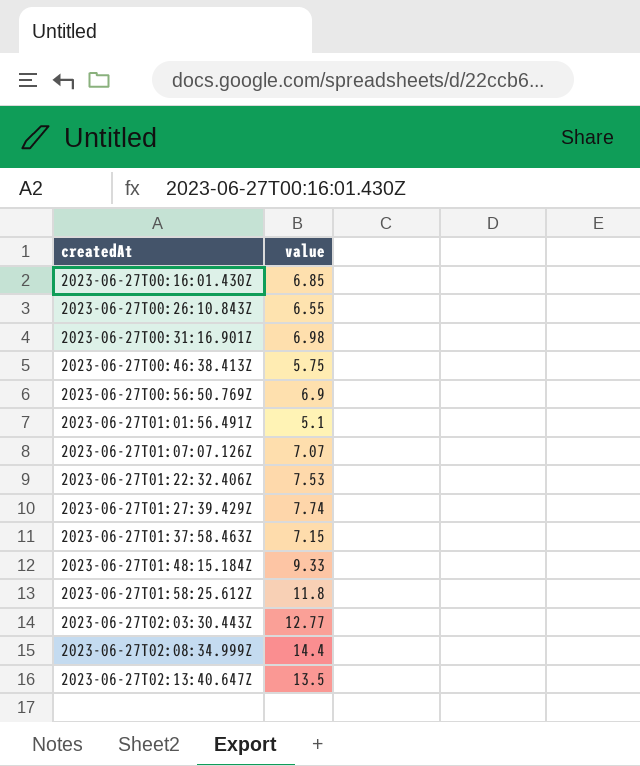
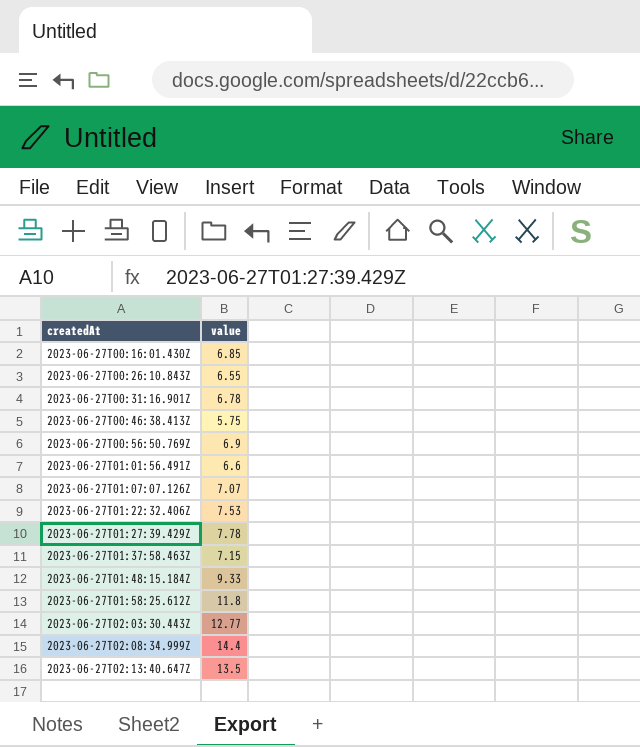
2023-06-27T00:31:16.901Z | value: 6.98 -> 6.78
2023-06-27T01:01:56.491Z | value: 5.1 -> 6.6
2023-06-27T01:27:39.429Z | value: 7.74 -> 7.78

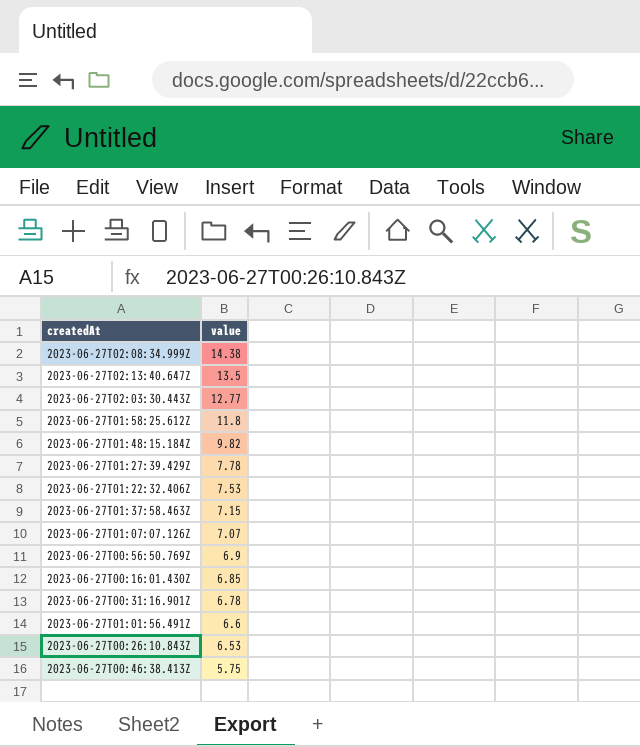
row order: createdAt ascending -> value descending
2023-06-27T02:08:34.999Z | value: 14.4 -> 14.38
2023-06-27T01:48:15.184Z | value: 9.33 -> 9.82
2023-06-27T00:26:10.843Z | value: 6.55 -> 6.53

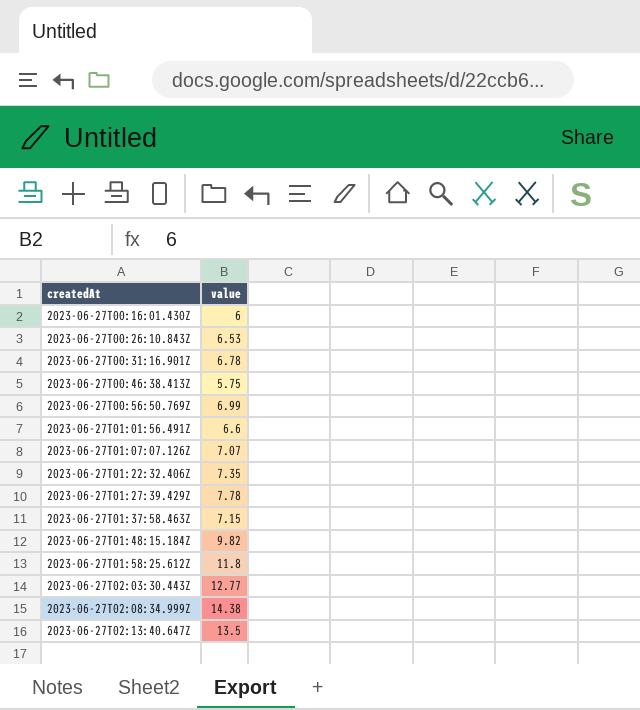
row order: value descending -> createdAt ascending
2023-06-27T00:16:01.430Z | value: 6.85 -> 6
2023-06-27T00:56:50.769Z | value: 6.9 -> 6.99
2023-06-27T01:22:32.406Z | value: 7.53 -> 7.35

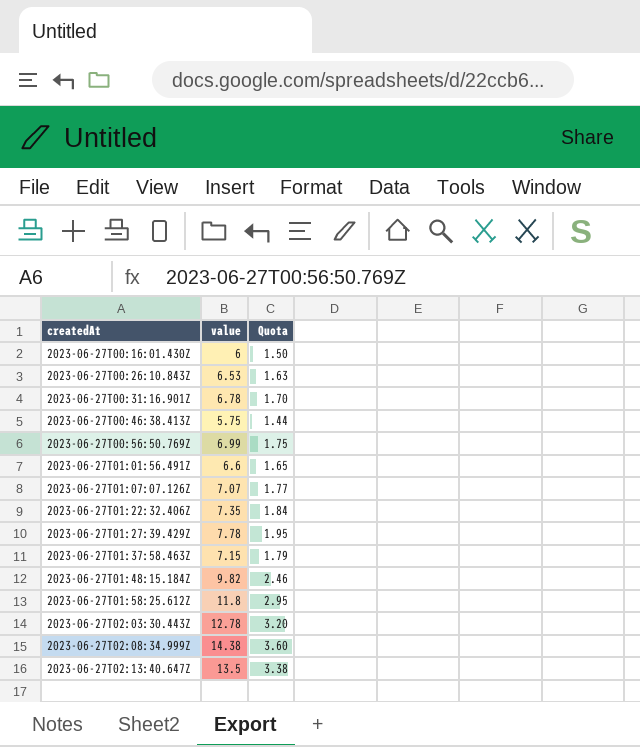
column Quota | formula: none -> [value] * 0.25
2023-06-27T02:03:30.443Z | value: 12.77 -> 12.78

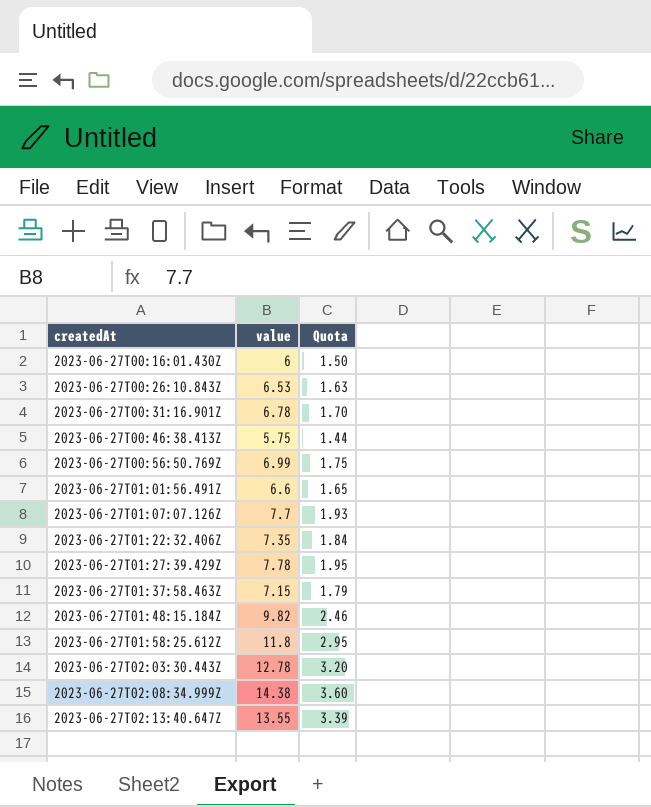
2023-06-27T01:07:07.126Z | value: 7.07 -> 7.7
2023-06-27T01:07:07.126Z | Quota: 1.77 -> 1.93
2023-06-27T02:13:40.647Z | value: 13.5 -> 13.55
2023-06-27T02:13:40.647Z | Quota: 3.38 -> 3.39

